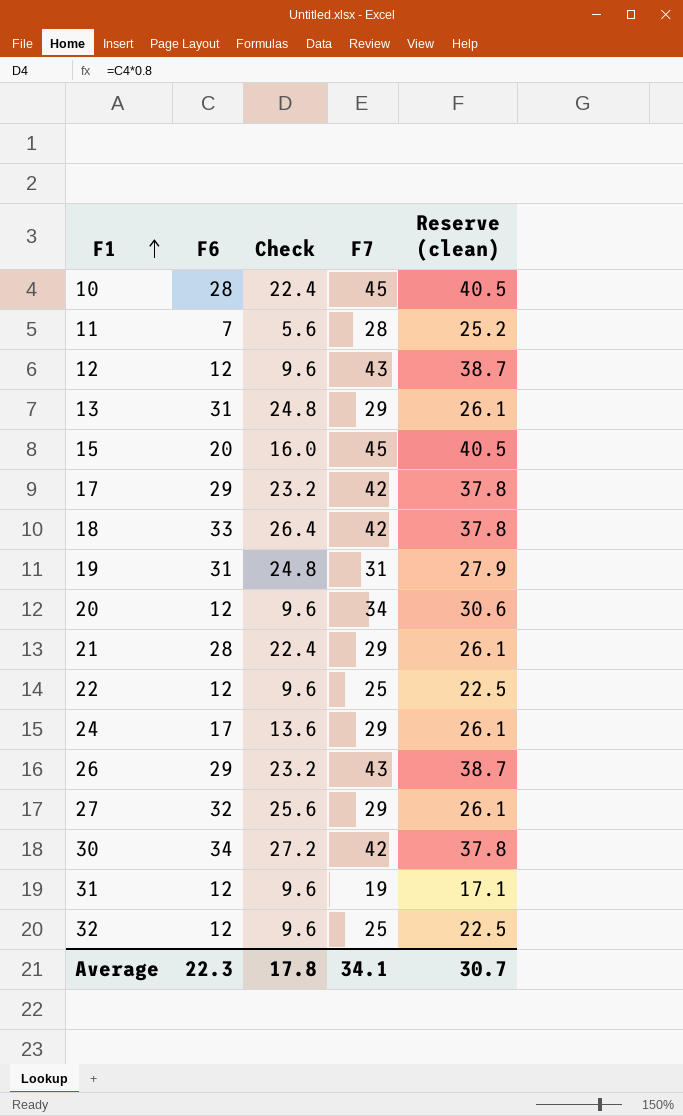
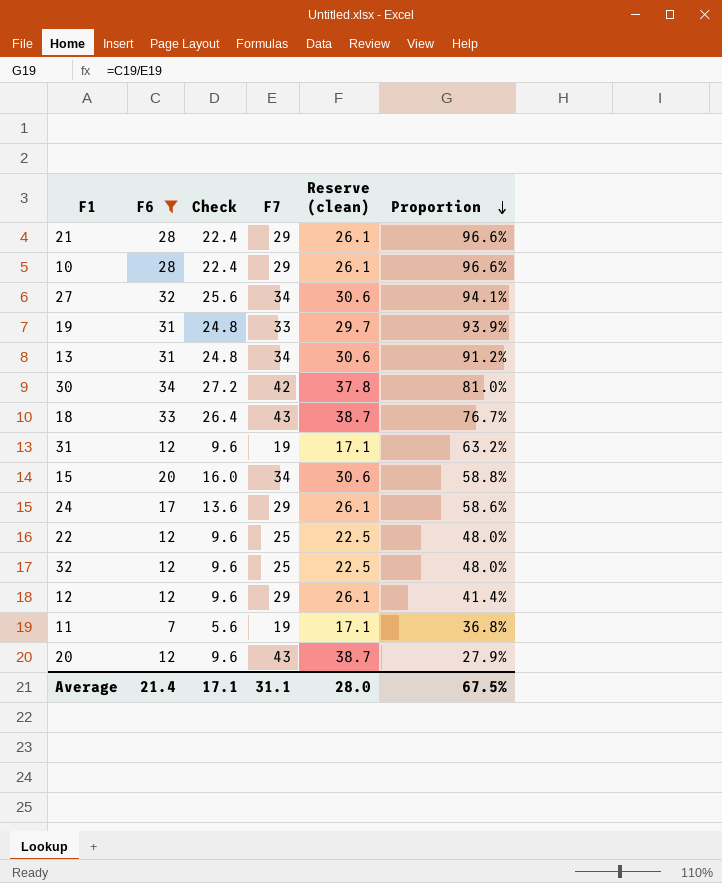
filter: none -> F6 != 29
row order: F1 ascending -> Proportion descending
column Proportion | formula: none -> [F6] / [F7]
10 | F7: 45 -> 29
10 | Reserve (clean): 40.5 -> 26.1
27 | F7: 29 -> 34
27 | Reserve (clean): 26.1 -> 30.6
19 | F7: 31 -> 33
19 | Reserve (clean): 27.9 -> 29.7
13 | F7: 29 -> 34
13 | Reserve (clean): 26.1 -> 30.6
18 | F7: 42 -> 43
18 | Reserve (clean): 37.8 -> 38.7
15 | F7: 45 -> 34
15 | Reserve (clean): 40.5 -> 30.6
12 | F7: 43 -> 29
12 | Reserve (clean): 38.7 -> 26.1
11 | F7: 28 -> 19
11 | Reserve (clean): 25.2 -> 17.1
20 | F7: 34 -> 43
20 | Reserve (clean): 30.6 -> 38.7
Average | F6: 22.3 -> 21.4
Average | Check: 17.8 -> 17.1
Average | F7: 34.1 -> 31.1
Average | Reserve (clean): 30.7 -> 28.0

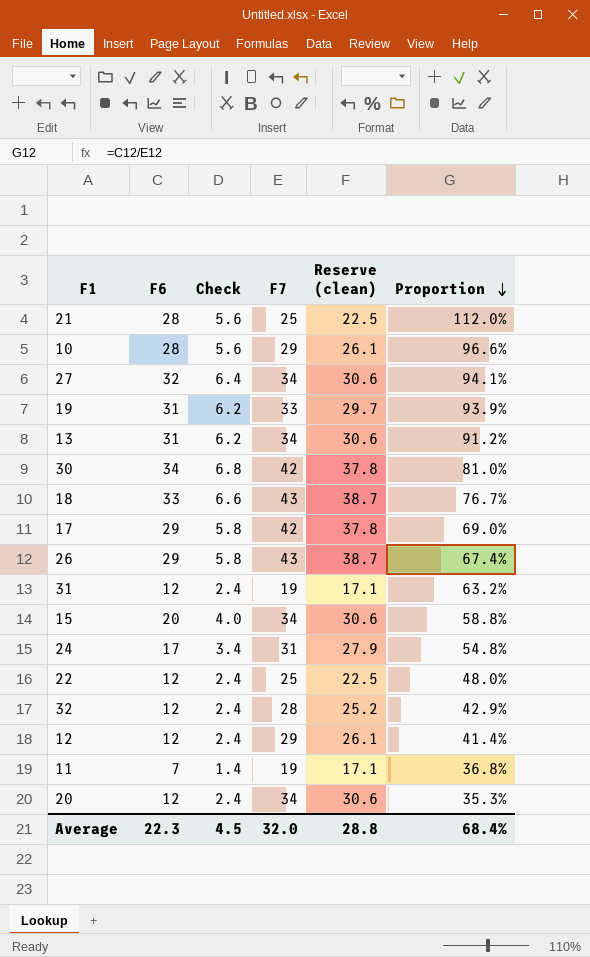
filter: F6 != 29 -> none
column Check | formula: [F6] * 0.8 -> [F6] * 0.2
21 | F7: 29 -> 25
21 | Reserve (clean): 26.1 -> 22.5
21 | Proportion: 96.6% -> 112.0%
24 | F7: 29 -> 31
24 | Reserve (clean): 26.1 -> 27.9
24 | Proportion: 58.6% -> 54.8%
32 | F7: 25 -> 28
32 | Reserve (clean): 22.5 -> 25.2
32 | Proportion: 48.0% -> 42.9%
20 | F7: 43 -> 34
20 | Reserve (clean): 38.7 -> 30.6
20 | Proportion: 27.9% -> 35.3%
Average | F6: 21.4 -> 22.3
Average | Check: 17.1 -> 4.5
Average | F7: 31.1 -> 32.0
Average | Reserve (clean): 28.0 -> 28.8
Average | Proportion: 67.5% -> 68.4%

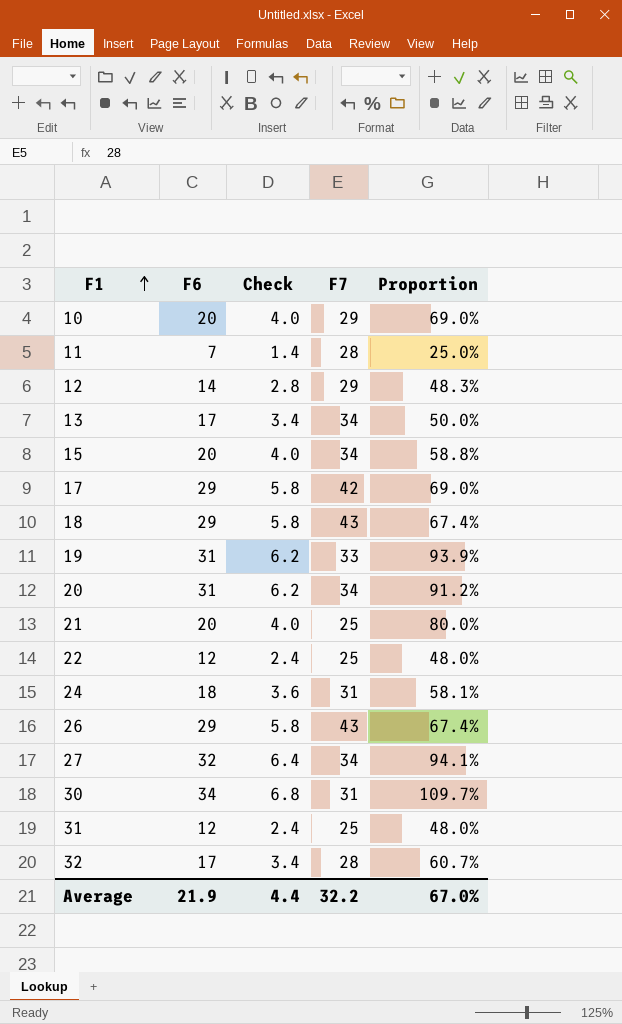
row order: Proportion descending -> F1 ascending
column Reserve (clean) | formula: [F7] * 0.9 -> none
10 | F6: 28 -> 20
10 | Check: 5.6 -> 4.0
10 | Proportion: 96.6% -> 69.0%
11 | F7: 19 -> 28
11 | Proportion: 36.8% -> 25.0%
12 | F6: 12 -> 14
12 | Check: 2.4 -> 2.8
12 | Proportion: 41.4% -> 48.3%
13 | F6: 31 -> 17
13 | Check: 6.2 -> 3.4
13 | Proportion: 91.2% -> 50.0%
18 | F6: 33 -> 29
18 | Check: 6.6 -> 5.8
18 | Proportion: 76.7% -> 67.4%
20 | F6: 12 -> 31
20 | Check: 2.4 -> 6.2
20 | Proportion: 35.3% -> 91.2%
21 | F6: 28 -> 20
21 | Check: 5.6 -> 4.0
21 | Proportion: 112.0% -> 80.0%
24 | F6: 17 -> 18
24 | Check: 3.4 -> 3.6
24 | Proportion: 54.8% -> 58.1%
30 | F7: 42 -> 31
30 | Proportion: 81.0% -> 109.7%
31 | F7: 19 -> 25
31 | Proportion: 63.2% -> 48.0%
32 | F6: 12 -> 17
32 | Check: 2.4 -> 3.4
32 | Proportion: 42.9% -> 60.7%
Average | F6: 22.3 -> 21.9
Average | Check: 4.5 -> 4.4
Average | F7: 32.0 -> 32.2
Average | Proportion: 68.4% -> 67.0%

